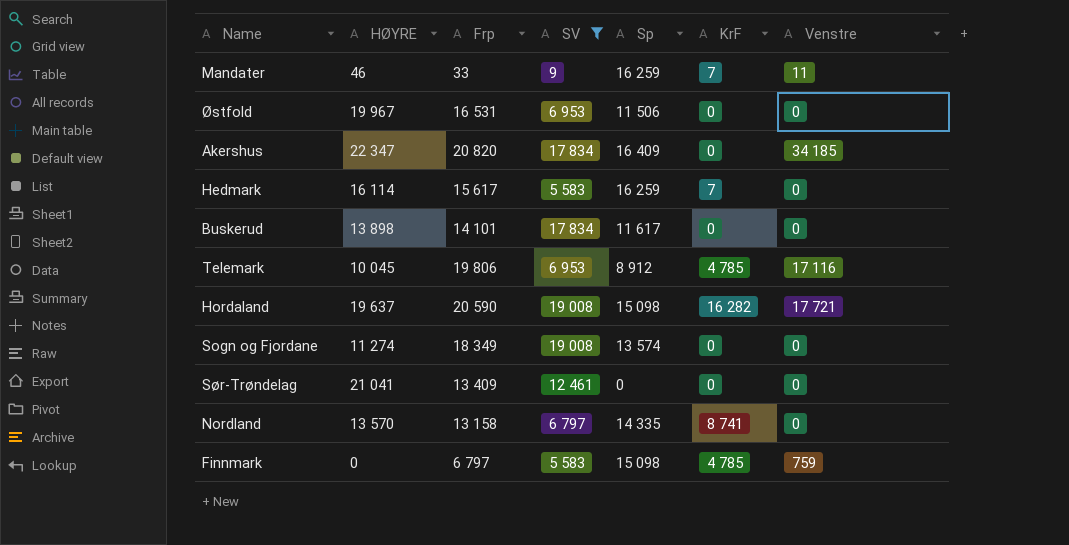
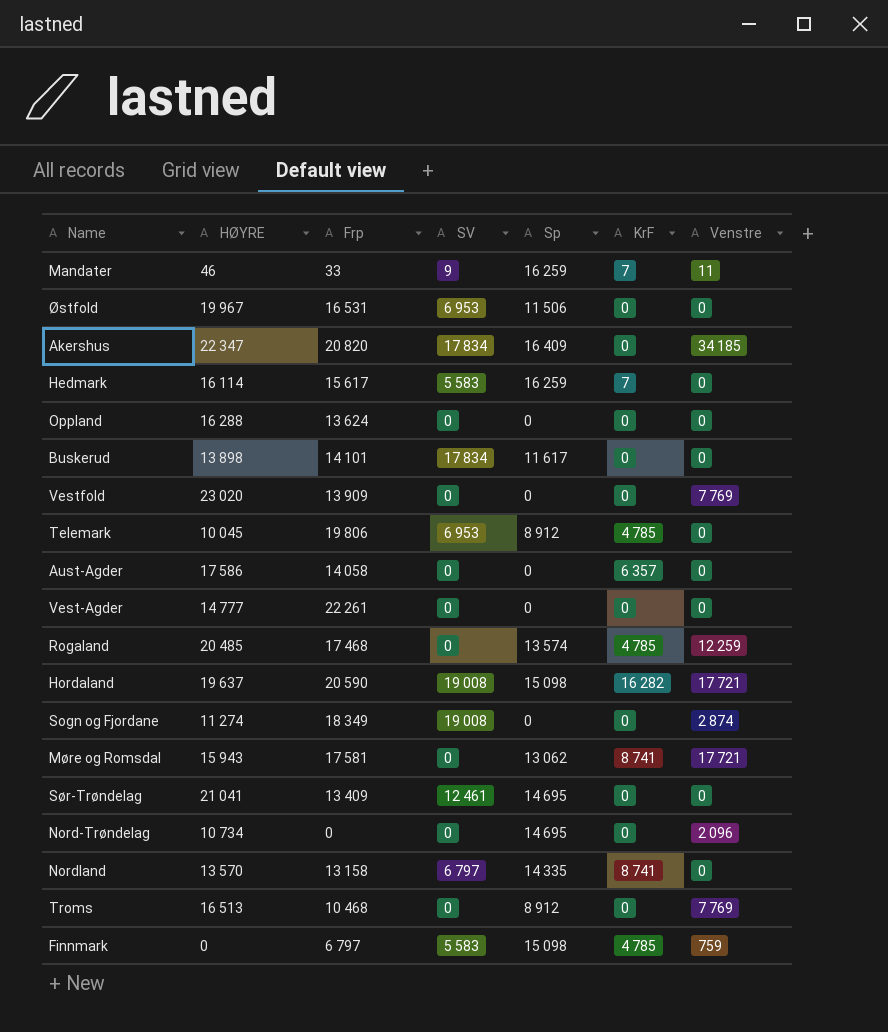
filter: SV != 0 -> none
Telemark | Venstre: 17 116 -> 0
Sogn og Fjordane | Sp: 13 574 -> 0
Sogn og Fjordane | Venstre: 0 -> 2 874
Sør-Trøndelag | Sp: 0 -> 14 695

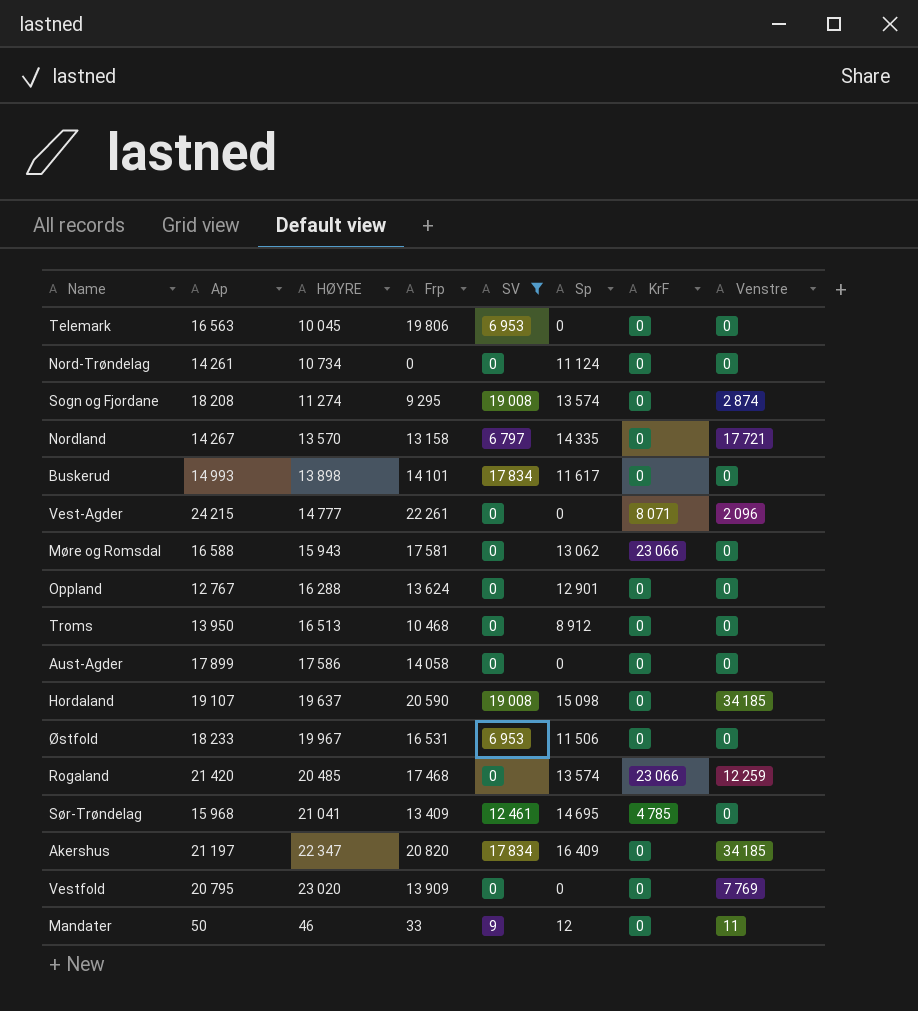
filter: none -> SV != 5 583
row order: none -> HØYRE ascending
column Ap | position: none -> 2
Telemark | Sp: 8 912 -> 0
Telemark | KrF: 4 785 -> 0
Nord-Trøndelag | Sp: 14 695 -> 11 124
Nord-Trøndelag | Venstre: 2 096 -> 0
Sogn og Fjordane | Frp: 18 349 -> 9 295
Sogn og Fjordane | Sp: 0 -> 13 574
Nordland | KrF: 8 741 -> 0
Nordland | Venstre: 0 -> 17 721
Vest-Agder | KrF: 0 -> 8 071
Vest-Agder | Venstre: 0 -> 2 096
Møre og Romsdal | KrF: 8 741 -> 23 066
Møre og Romsdal | Venstre: 17 721 -> 0
Oppland | Sp: 0 -> 12 901
Troms | Venstre: 7 769 -> 0
Aust-Agder | KrF: 6 357 -> 0
Hordaland | KrF: 16 282 -> 0
Hordaland | Venstre: 17 721 -> 34 185
Rogaland | KrF: 4 785 -> 23 066
Sør-Trøndelag | KrF: 0 -> 4 785
Mandater | Sp: 16 259 -> 12
Mandater | KrF: 7 -> 0

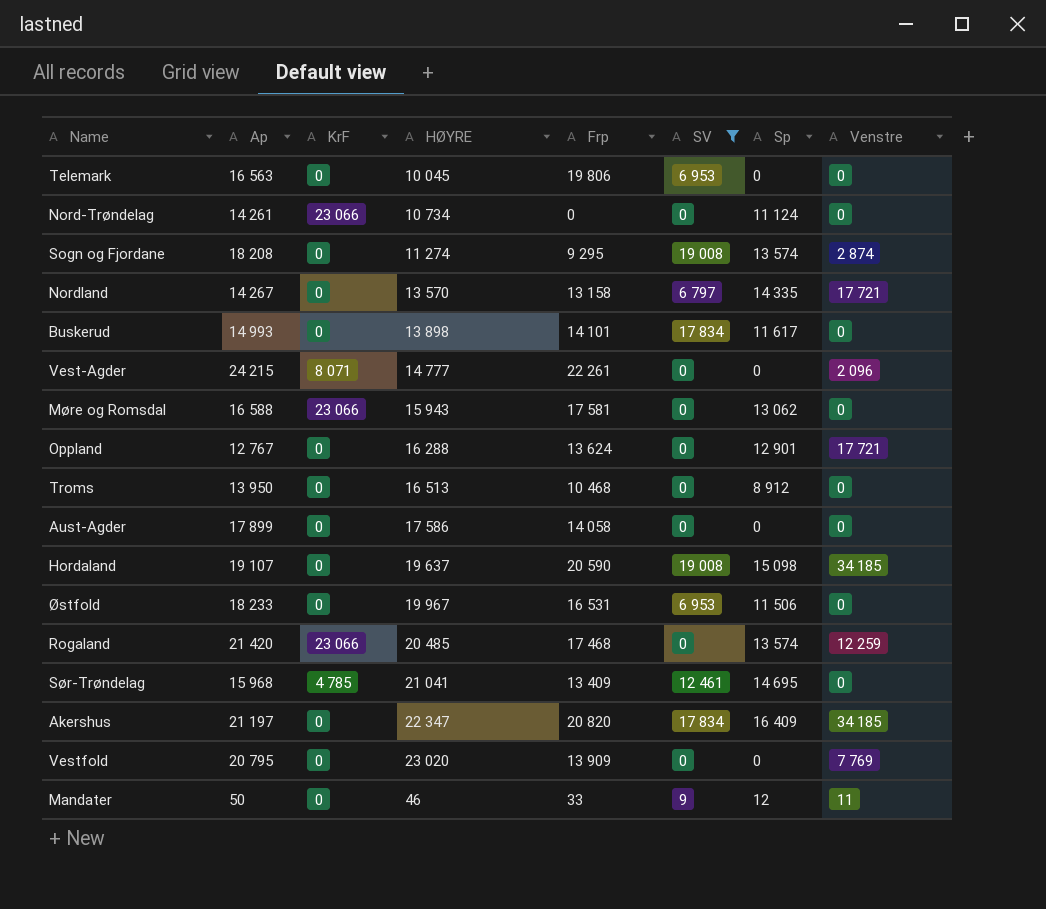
column KrF | position: 7 -> 3
Nord-Trøndelag | KrF: 0 -> 23 066
Oppland | Venstre: 0 -> 17 721

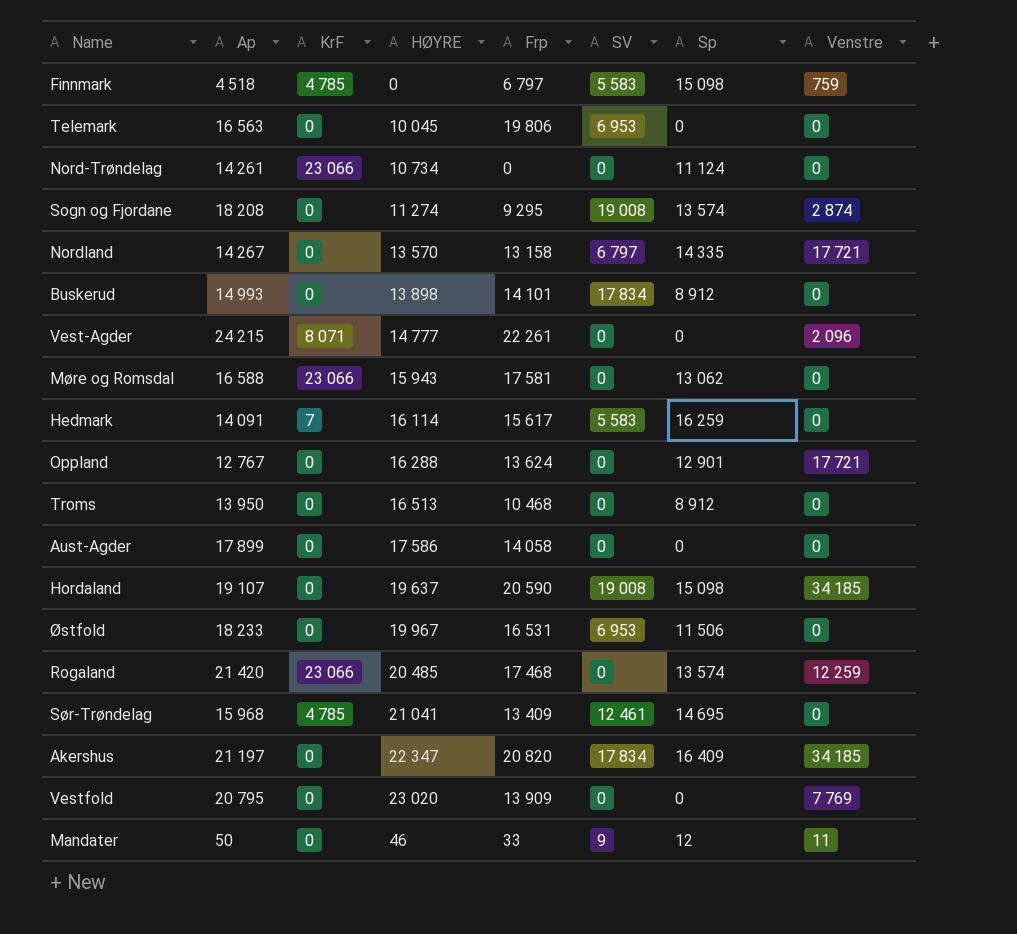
filter: SV != 5 583 -> none
Buskerud | Sp: 11 617 -> 8 912

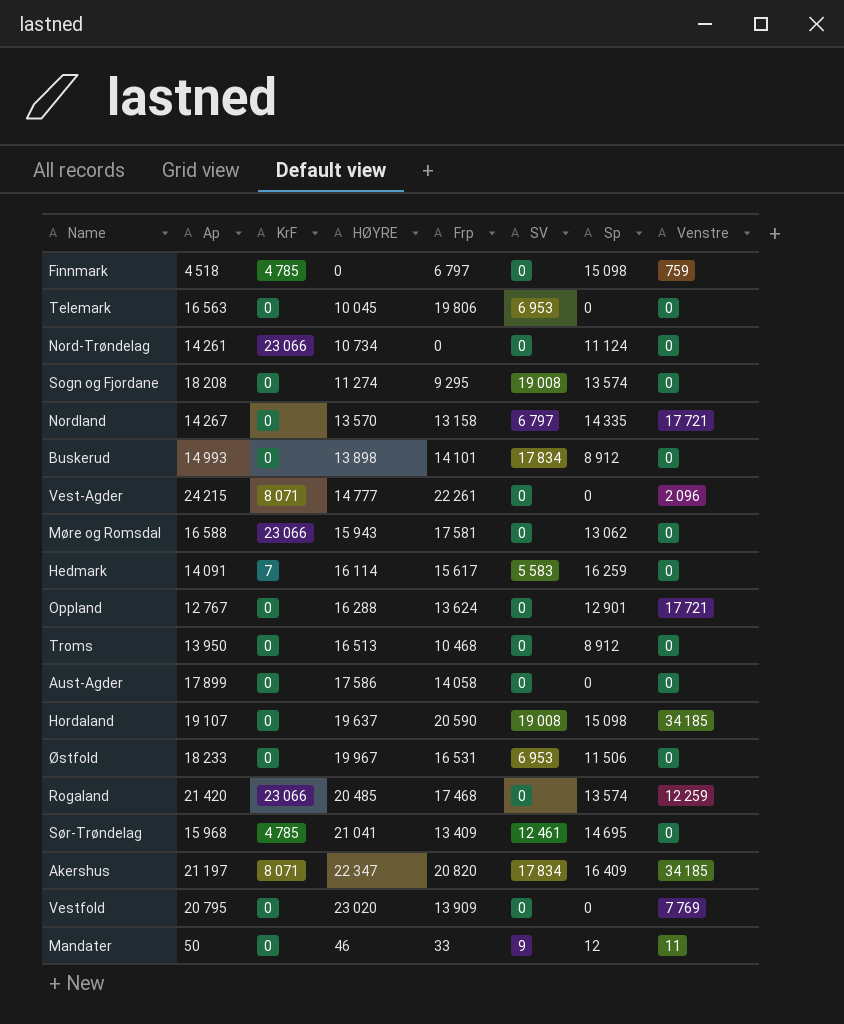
Finnmark | SV: 5 583 -> 0
Sogn og Fjordane | Venstre: 2 874 -> 0
Akershus | KrF: 0 -> 8 071

